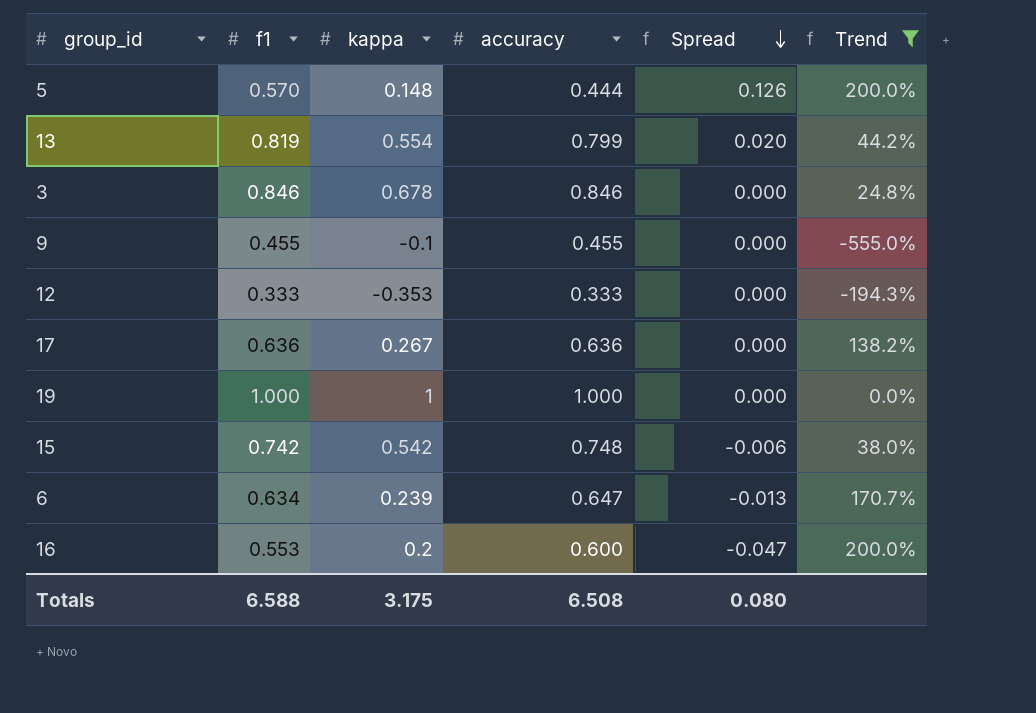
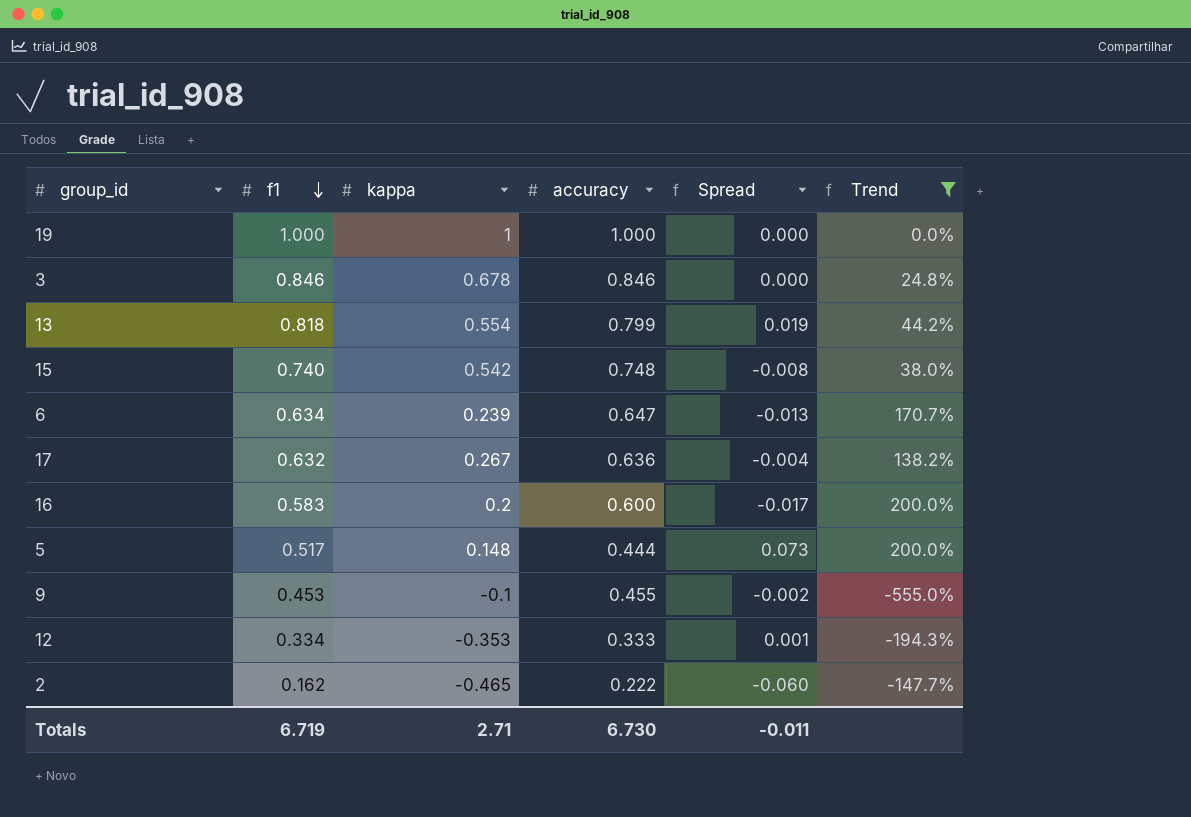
row order: Spread descending -> f1 descending
13 | f1: 0.819 -> 0.818
13 | Spread: 0.020 -> 0.019
15 | f1: 0.742 -> 0.740
15 | Spread: -0.006 -> -0.008
17 | f1: 0.636 -> 0.632
17 | Spread: 0.000 -> -0.004
16 | f1: 0.553 -> 0.583
16 | Spread: -0.047 -> -0.017
5 | f1: 0.570 -> 0.517
5 | Spread: 0.126 -> 0.073
9 | f1: 0.455 -> 0.453
9 | Spread: 0.000 -> -0.002
12 | f1: 0.333 -> 0.334
12 | Spread: 0.000 -> 0.001
row 2: none -> 0.162 | -0.465 | 0.222 | -0.060 | -147.7%
Totals | f1: 6.588 -> 6.719
Totals | kappa: 3.175 -> 2.71
Totals | accuracy: 6.508 -> 6.730
Totals | Spread: 0.080 -> -0.011

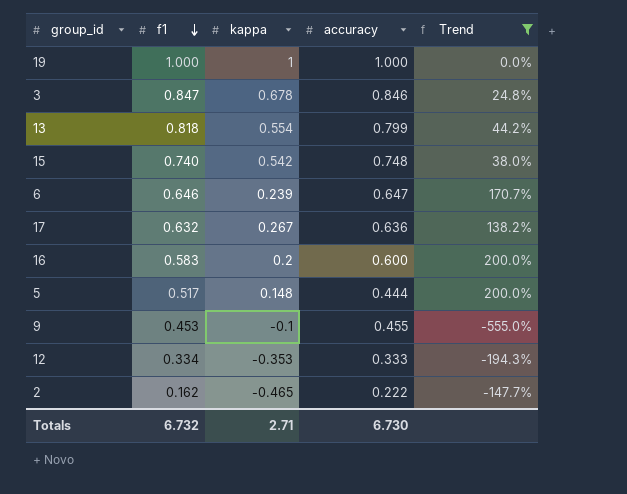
column Spread | formula: [f1] - [accuracy] -> none
3 | f1: 0.846 -> 0.847
6 | f1: 0.634 -> 0.646
Totals | f1: 6.719 -> 6.732

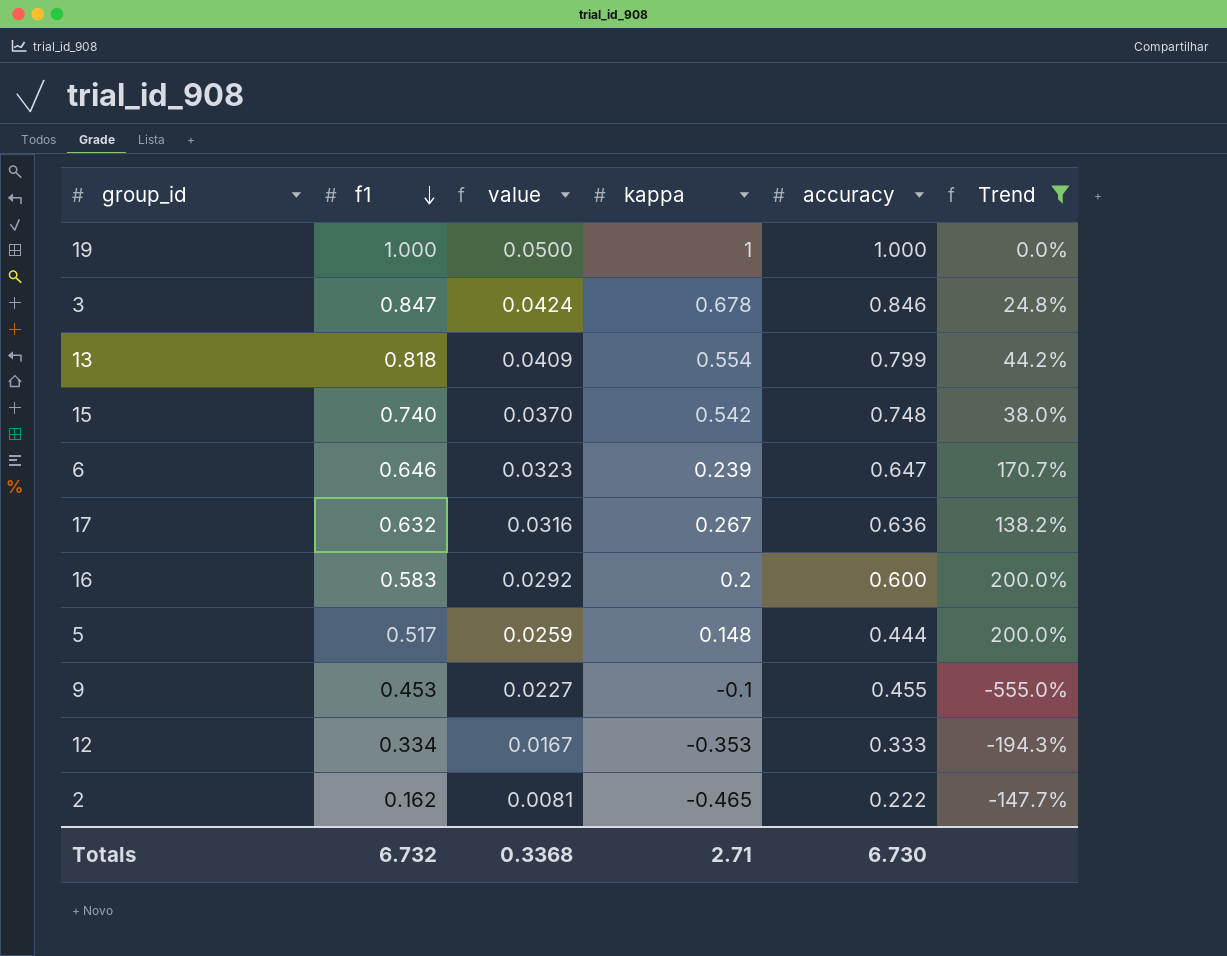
column value | formula: none -> [f1] * 0.05

